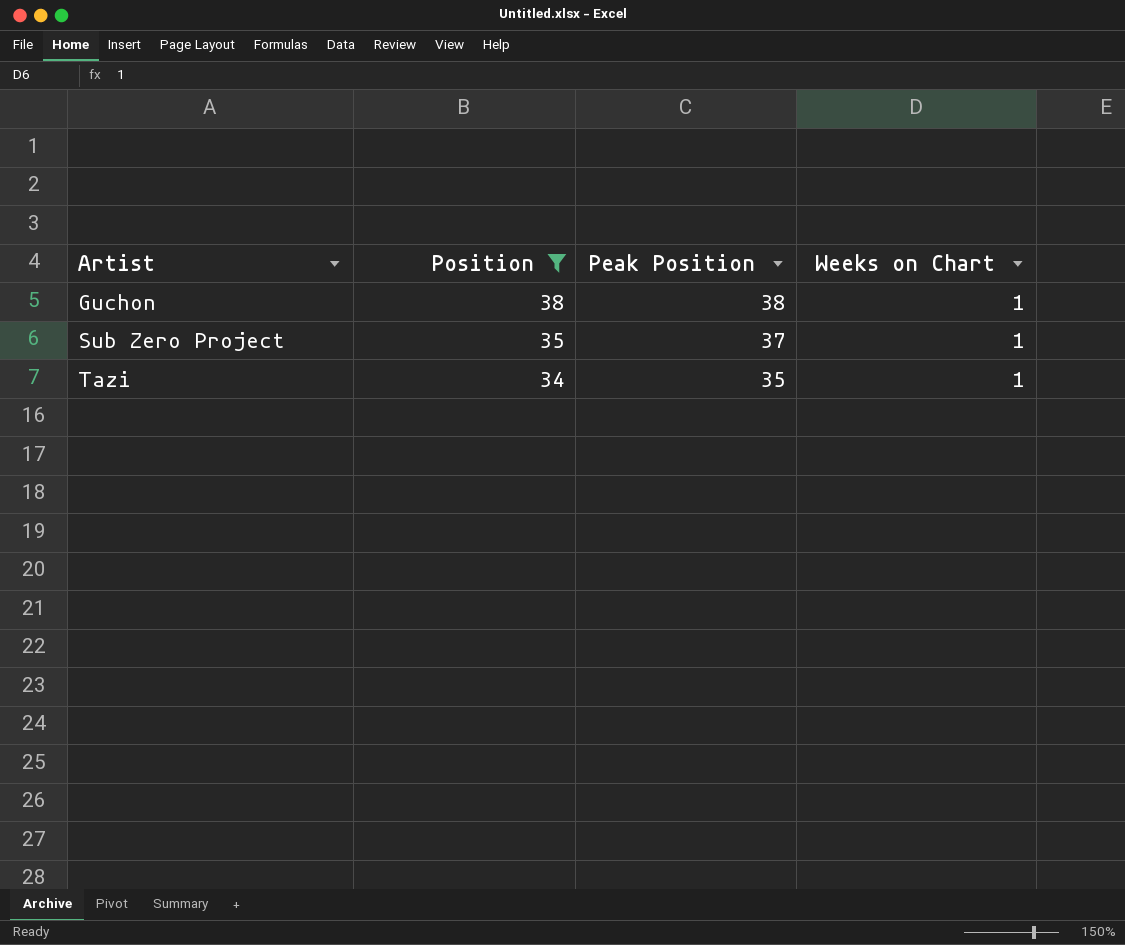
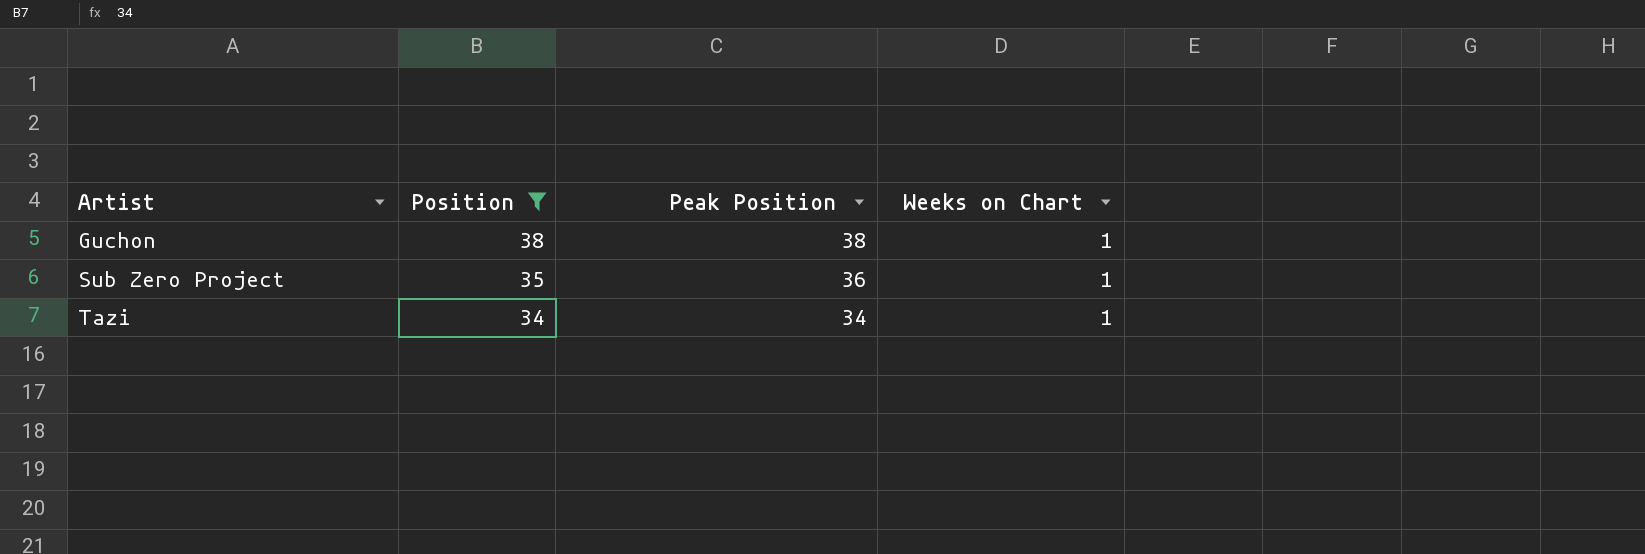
Sub Zero Project | Peak Position: 37 -> 36
Tazi | Peak Position: 35 -> 34

